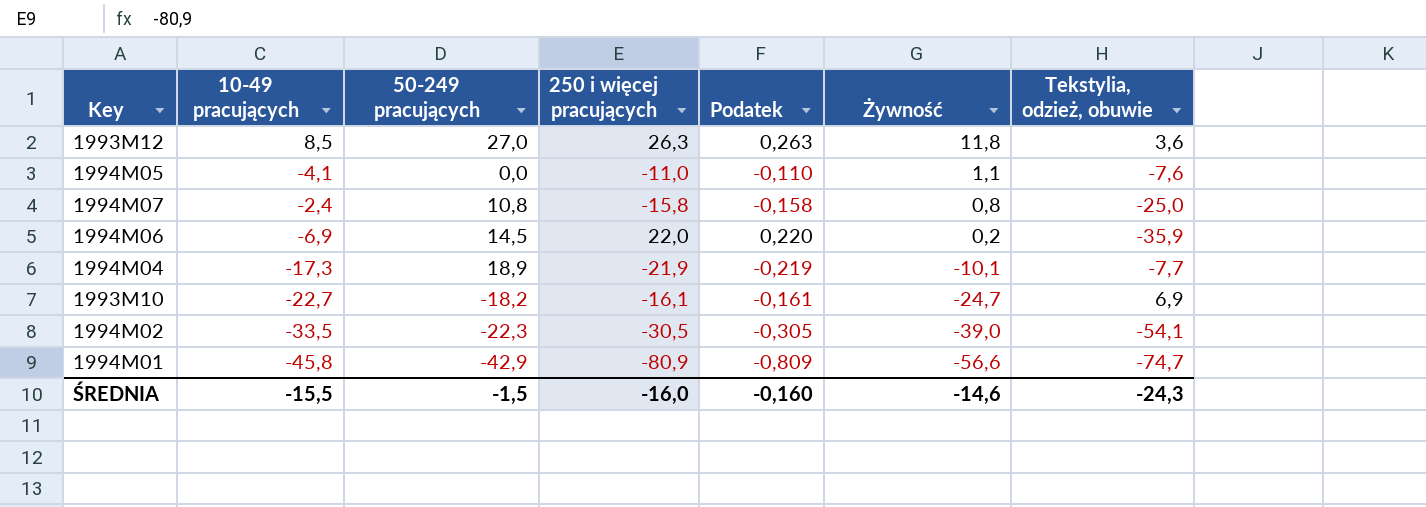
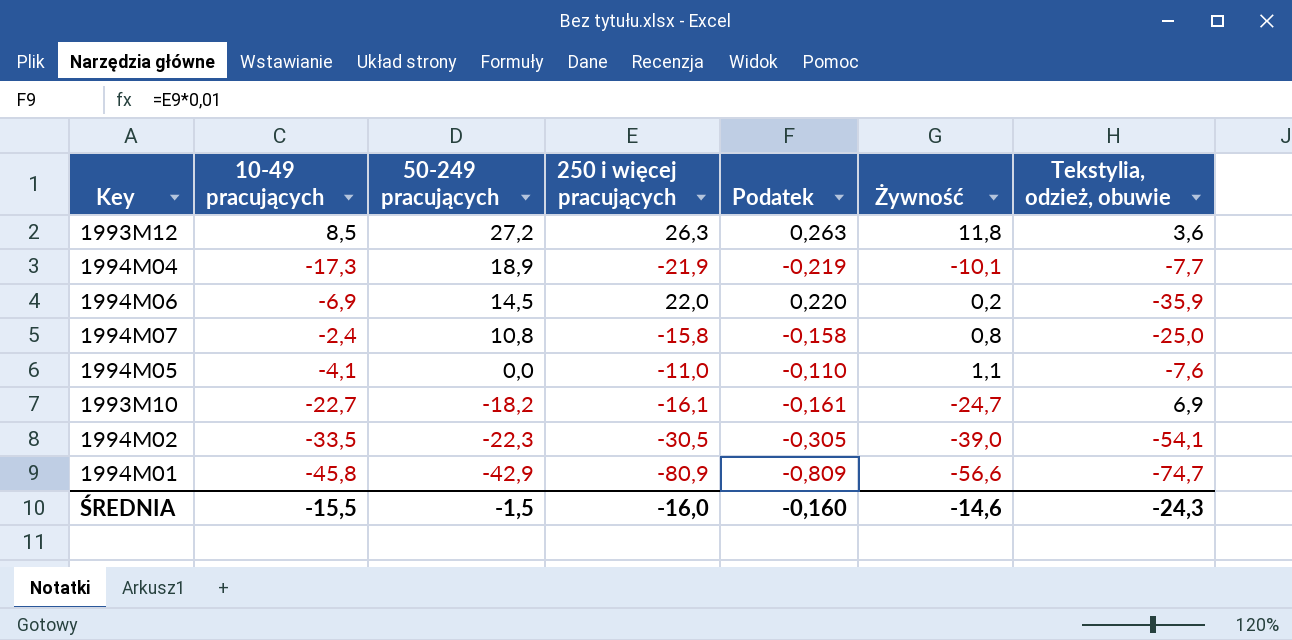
row order: Żywność descending -> 50-249 pracujących descending
1993M12 | 50-249 pracujących: 27,0 -> 27,2

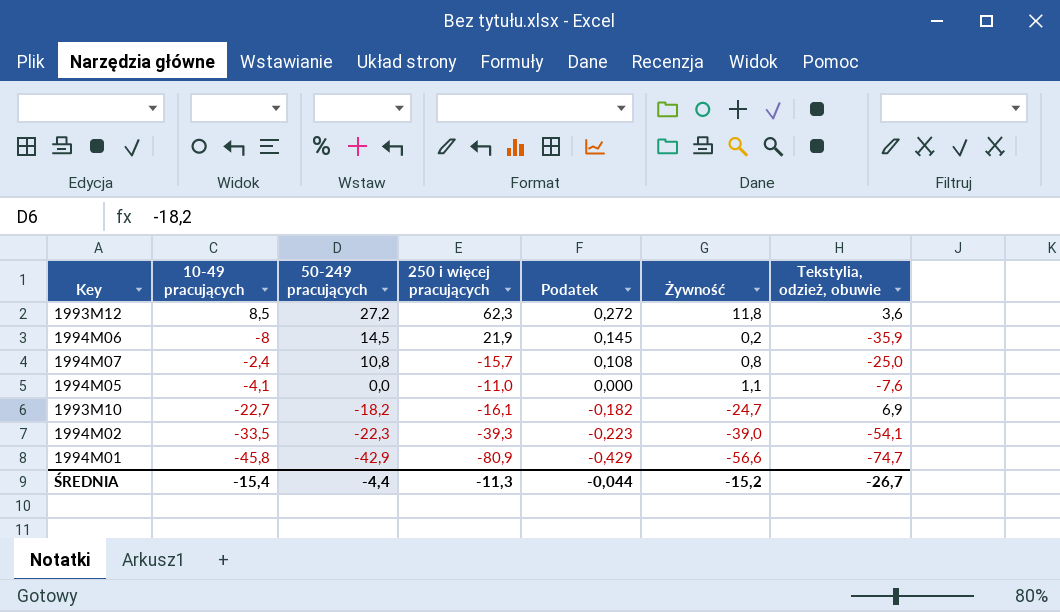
column Podatek | formula: [250 i więcej pracujących] * 0,01 -> [50-249 pracujących] * 0,01
row 1994M04: -17,3 | 18,9 | -21,9 | -0,219 | -10,1 | -7,7 -> none
1993M12 | 250 i więcej pracujących: 26,3 -> 62,3
1994M06 | 10-49 pracujących: -6,9 -> -8
1994M06 | 250 i więcej pracujących: 22,0 -> 21,9
1994M07 | 250 i więcej pracujących: -15,8 -> -15,7
1994M02 | 250 i więcej pracujących: -30,5 -> -39,3
ŚREDNIA | 10-49 pracujących: -15,5 -> -15,4
ŚREDNIA | 50-249 pracujących: -1,5 -> -4,4
ŚREDNIA | 250 i więcej pracujących: -16,0 -> -11,3
ŚREDNIA | Podatek: -0,160 -> -0,044
ŚREDNIA | Żywność: -14,6 -> -15,2
ŚREDNIA | Tekstylia, odzież, obuwie: -24,3 -> -26,7

